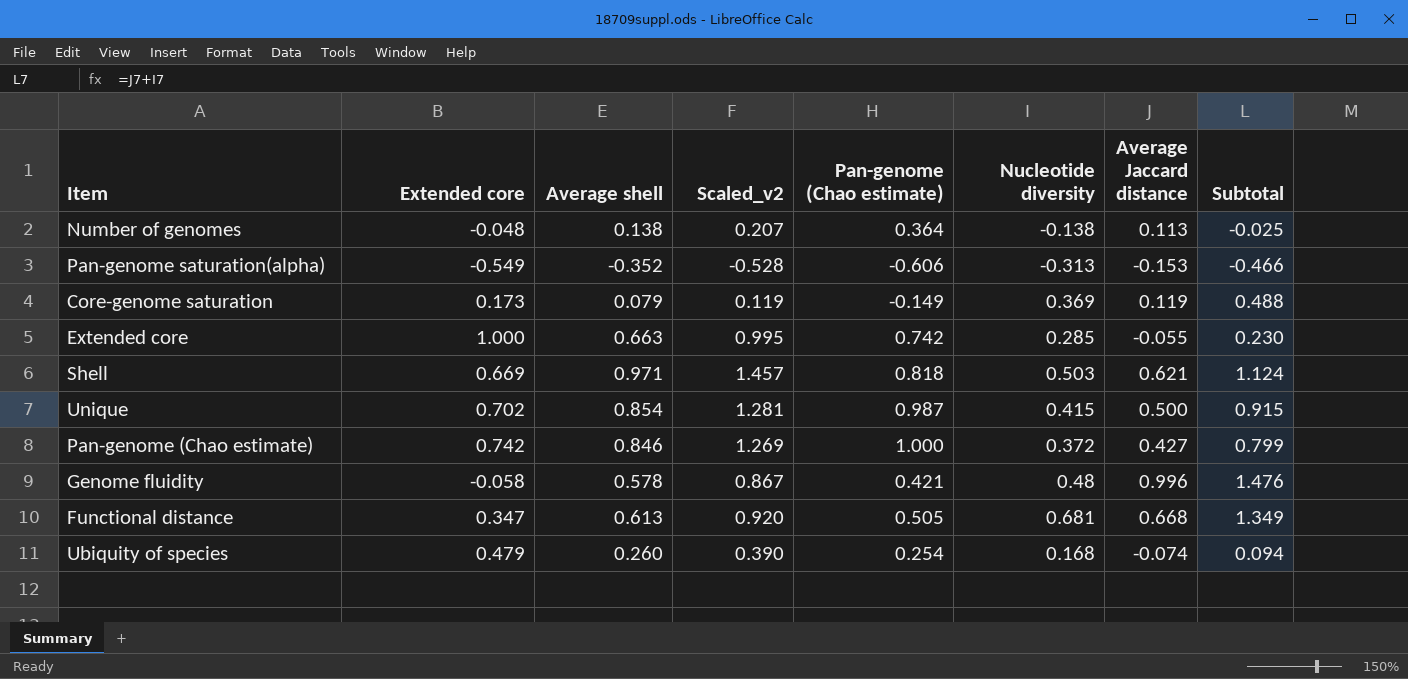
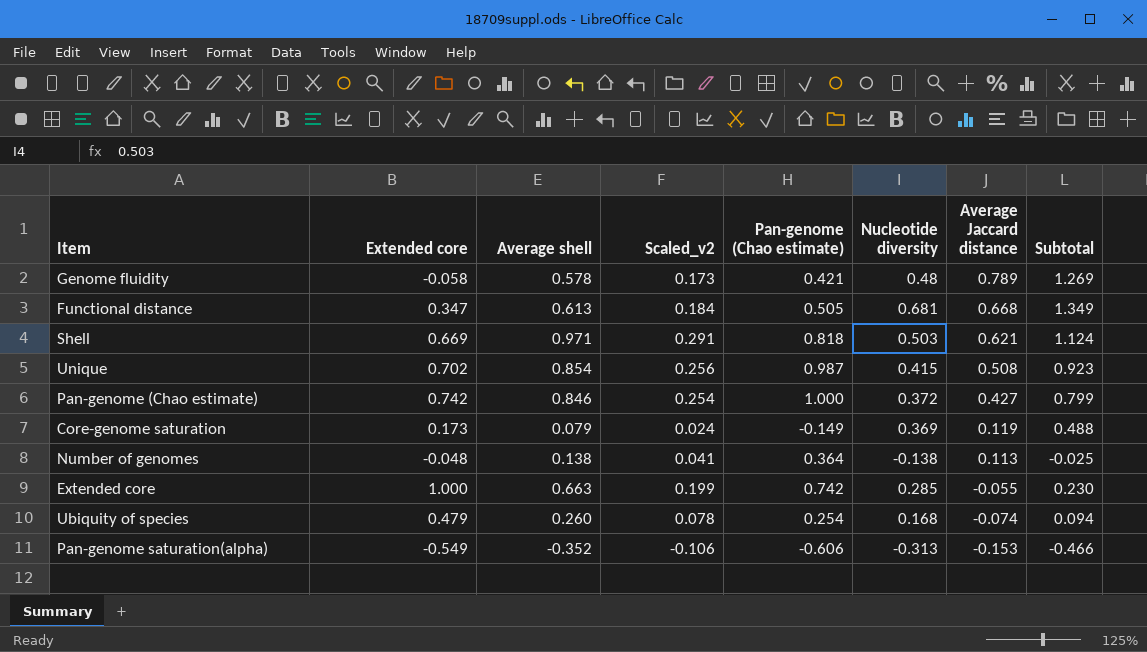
row order: none -> Average Jaccard distance descending
column Scaled_v2 | formula: [Average shell] * 1.5 -> [Average shell] * 0.3
Genome fluidity | Average Jaccard distance: 0.996 -> 0.789
Genome fluidity | Subtotal: 1.476 -> 1.269
Unique | Average Jaccard distance: 0.500 -> 0.508
Unique | Subtotal: 0.915 -> 0.923

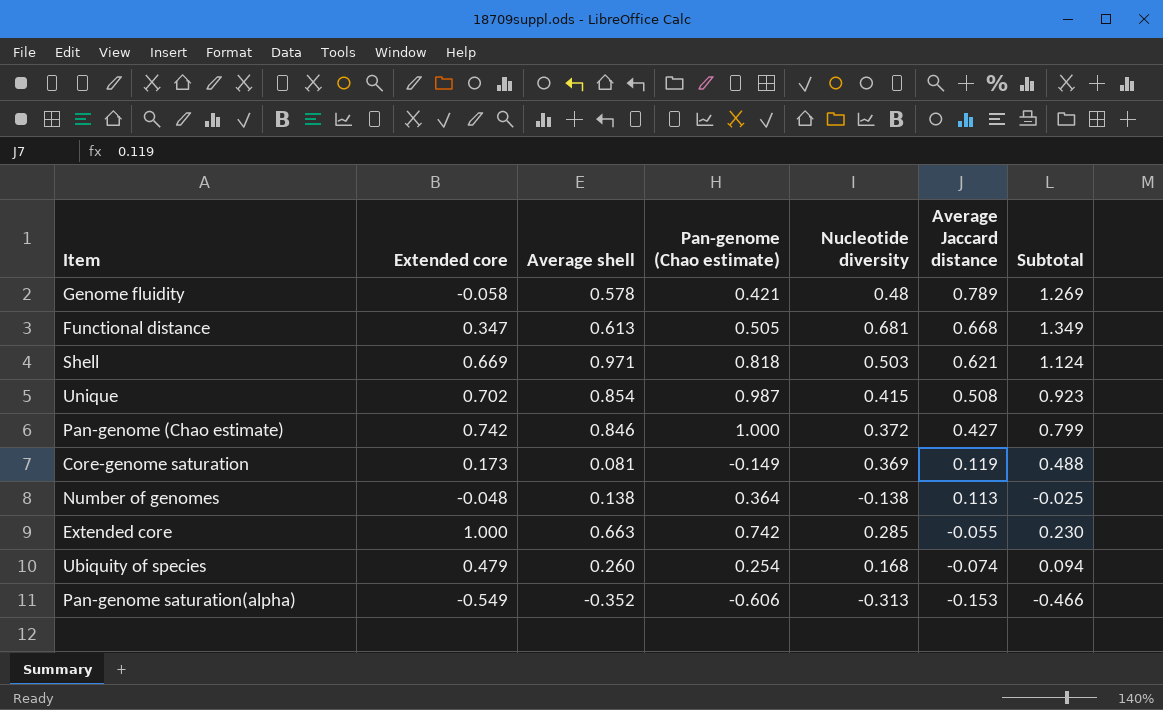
column Scaled_v2 | formula: [Average shell] * 0.3 -> none
Core-genome saturation | Average shell: 0.079 -> 0.081

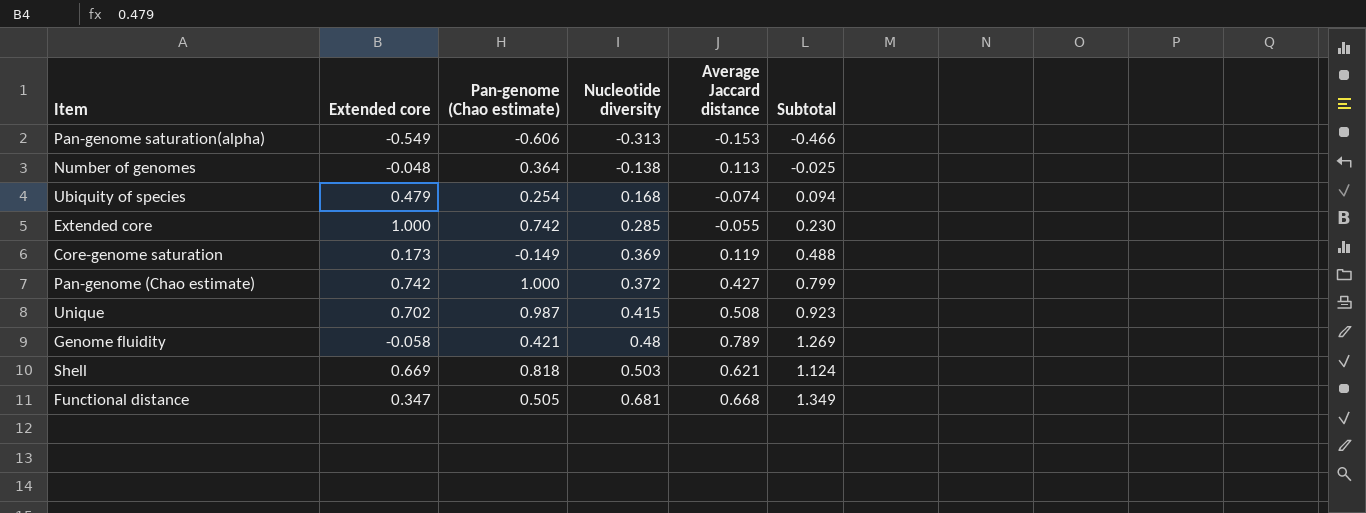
row order: Average Jaccard distance descending -> Nucleotide diversity ascending
column Average shell | position: 3 -> none

